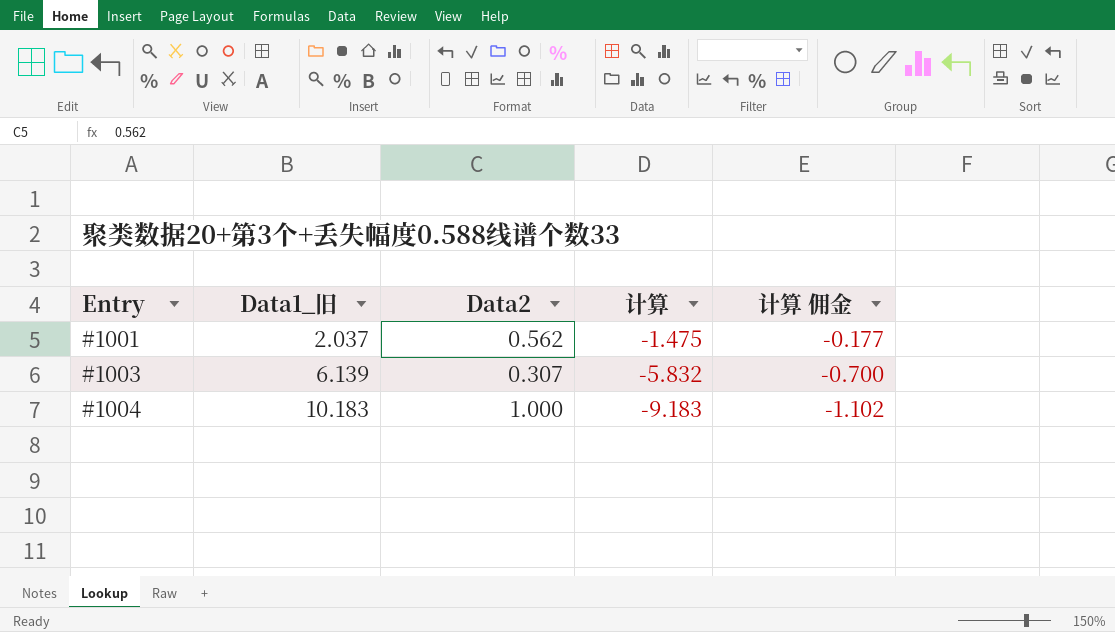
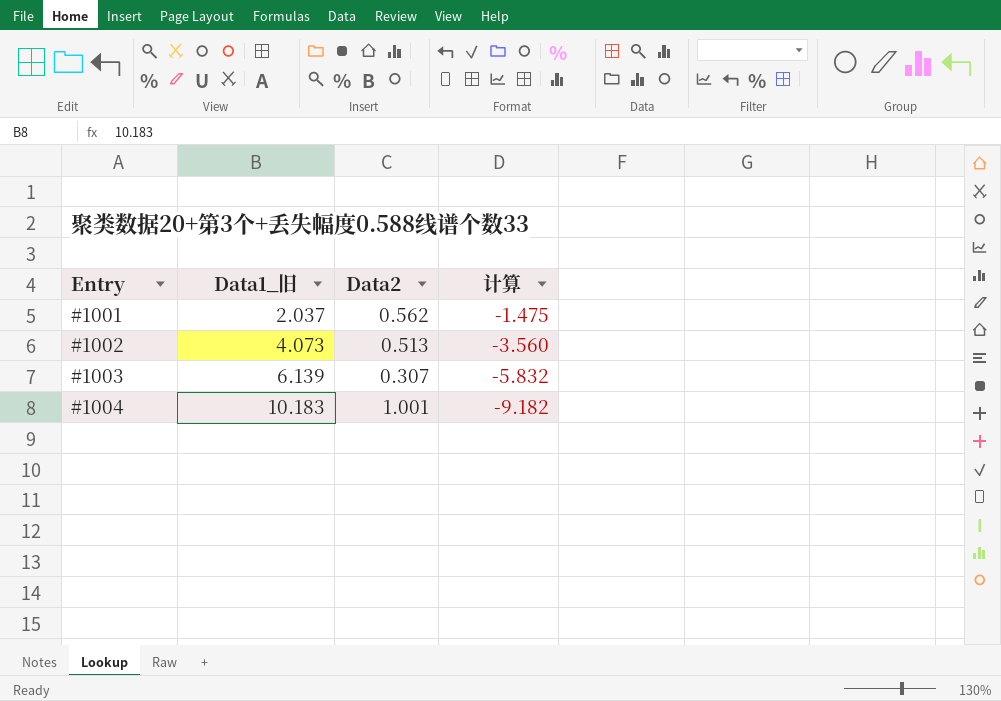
column 计算 佣金 | formula: [计算] * 0.12 -> none
row #1002: none -> 4.073 | 0.513 | -3.560
#1004 | Data2: 1.000 -> 1.001
#1004 | 计算: -9.183 -> -9.182

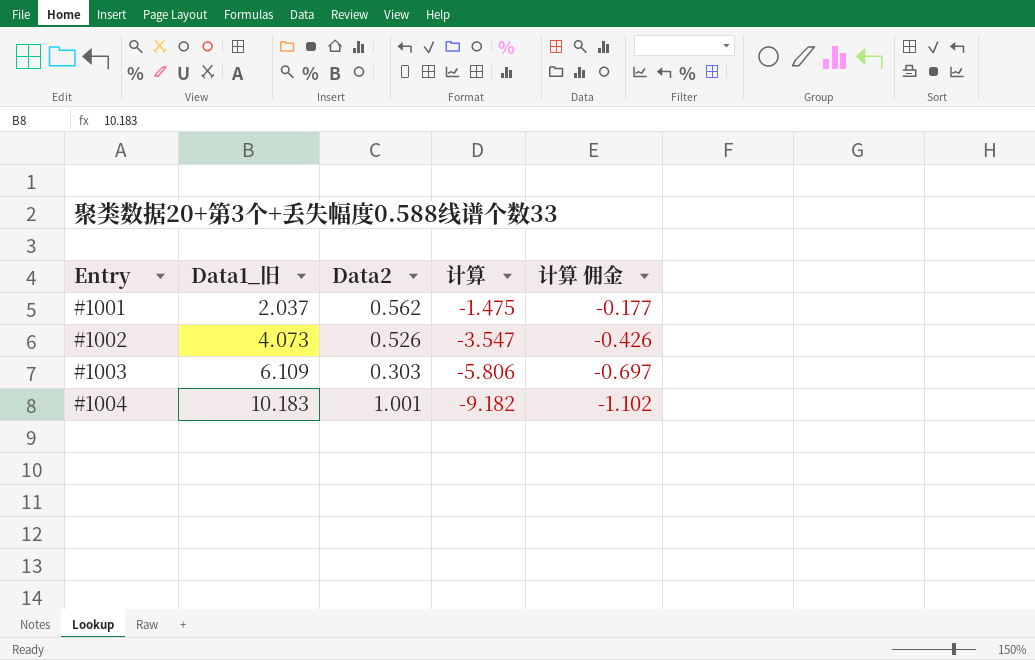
column 计算 佣金 | formula: none -> [计算] * 0.12
#1002 | Data2: 0.513 -> 0.526
#1002 | 计算: -3.560 -> -3.547
#1003 | Data1_旧: 6.139 -> 6.109
#1003 | Data2: 0.307 -> 0.303
#1003 | 计算: -5.832 -> -5.806

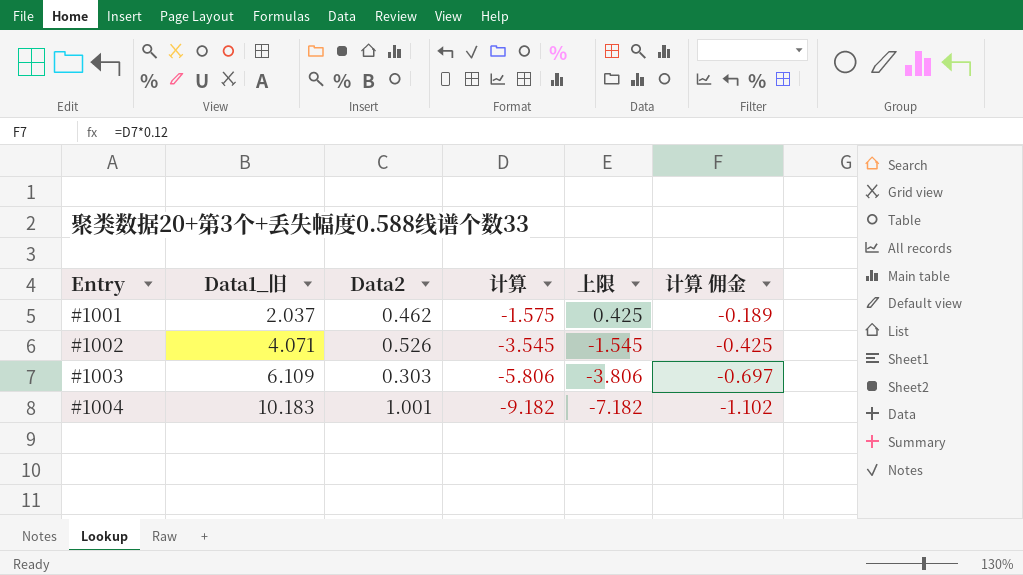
column 上限 | formula: none -> [计算] + 2
#1001 | Data2: 0.562 -> 0.462
#1001 | 计算: -1.475 -> -1.575
#1001 | 计算 佣金: -0.177 -> -0.189
#1002 | Data1_旧: 4.073 -> 4.071
#1002 | 计算: -3.547 -> -3.545
#1002 | 计算 佣金: -0.426 -> -0.425

